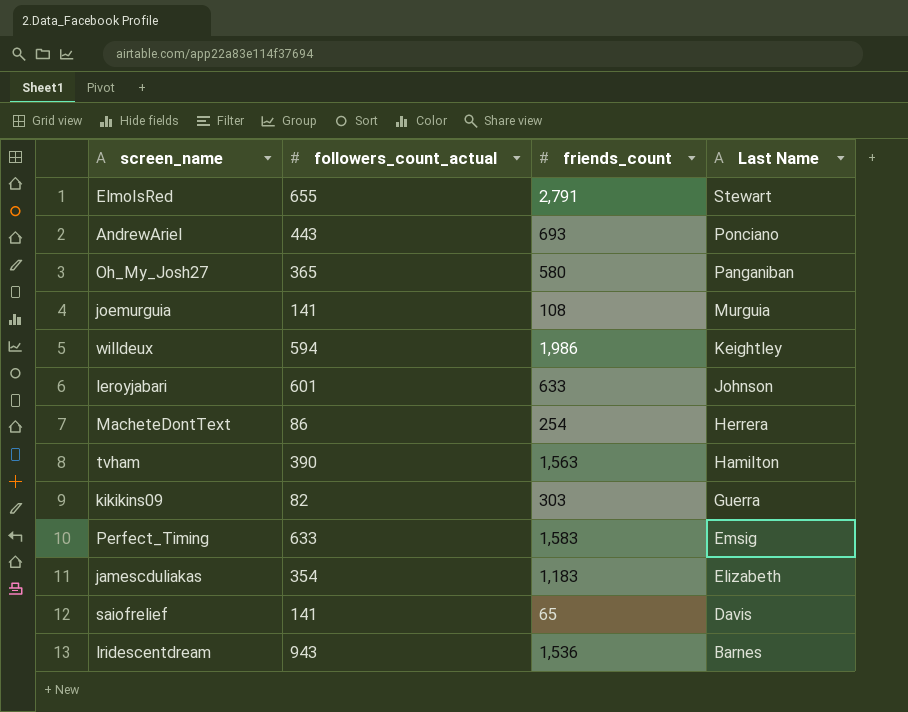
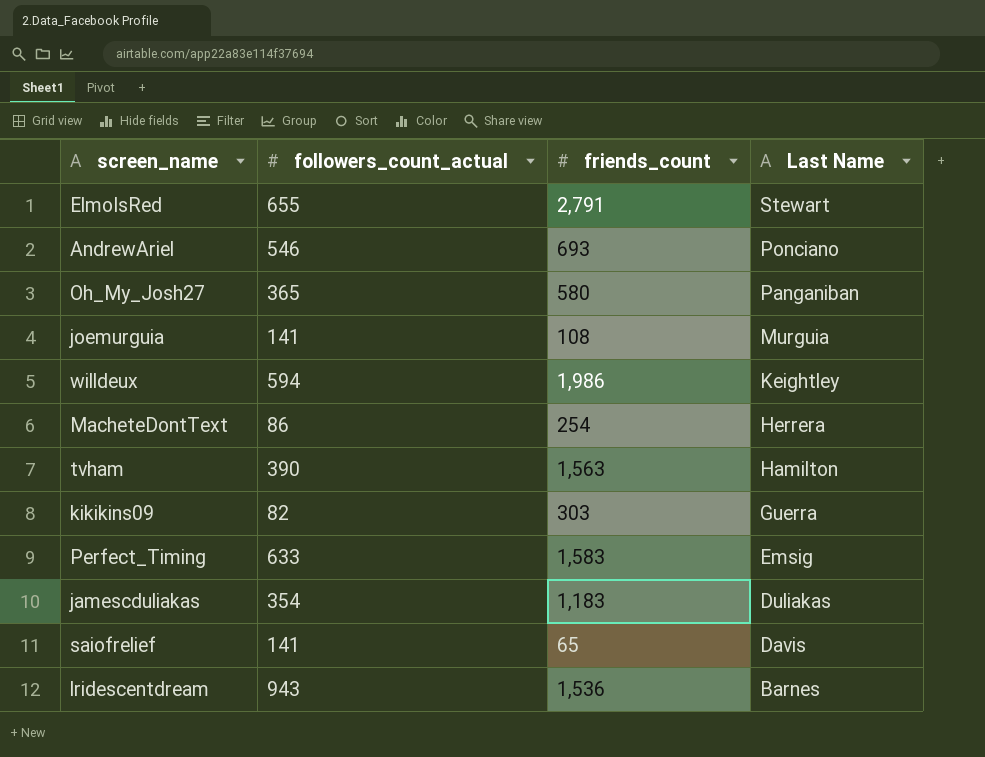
row leroyjabari: 601 | 633 | Johnson -> none
AndrewAriel | followers_count_actual: 443 -> 546
jamescduliakas | Last Name: Elizabeth -> Duliakas

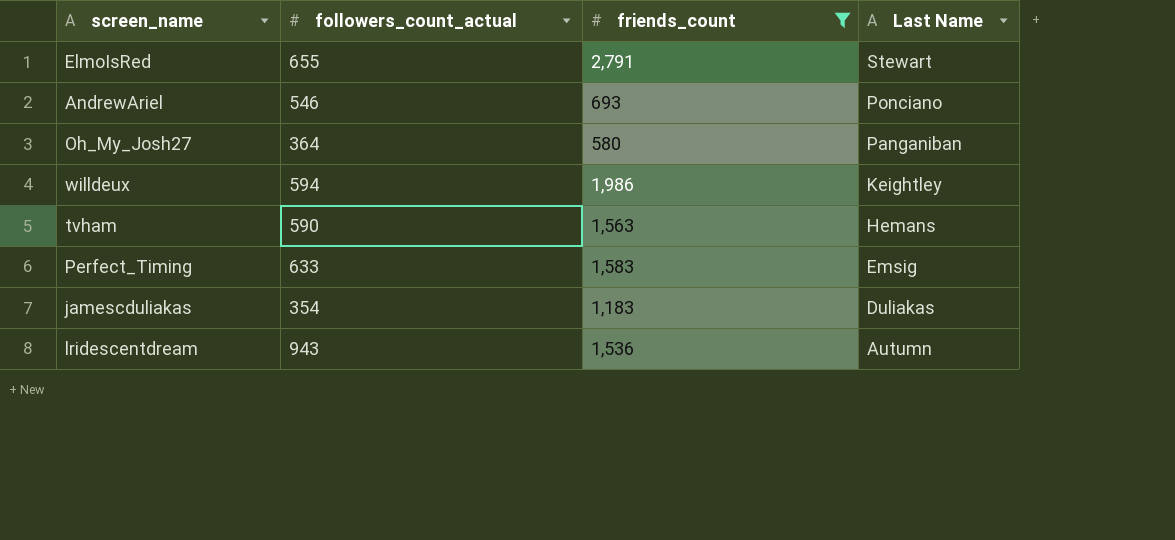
filter: none -> friends_count >= 580
Oh_My_Josh27 | followers_count_actual: 365 -> 364
tvham | followers_count_actual: 390 -> 590
tvham | Last Name: Hamilton -> Hemans
lridescentdream | Last Name: Barnes -> Autumn

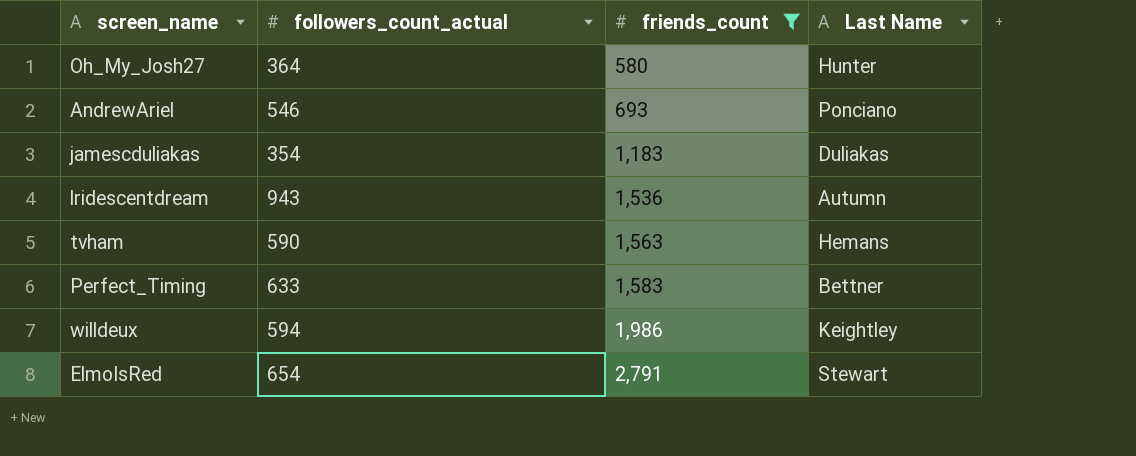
row order: Last Name descending -> friends_count ascending
Oh_My_Josh27 | Last Name: Panganiban -> Hunter
Perfect_Timing | Last Name: Emsig -> Bettner
ElmoIsRed | followers_count_actual: 655 -> 654

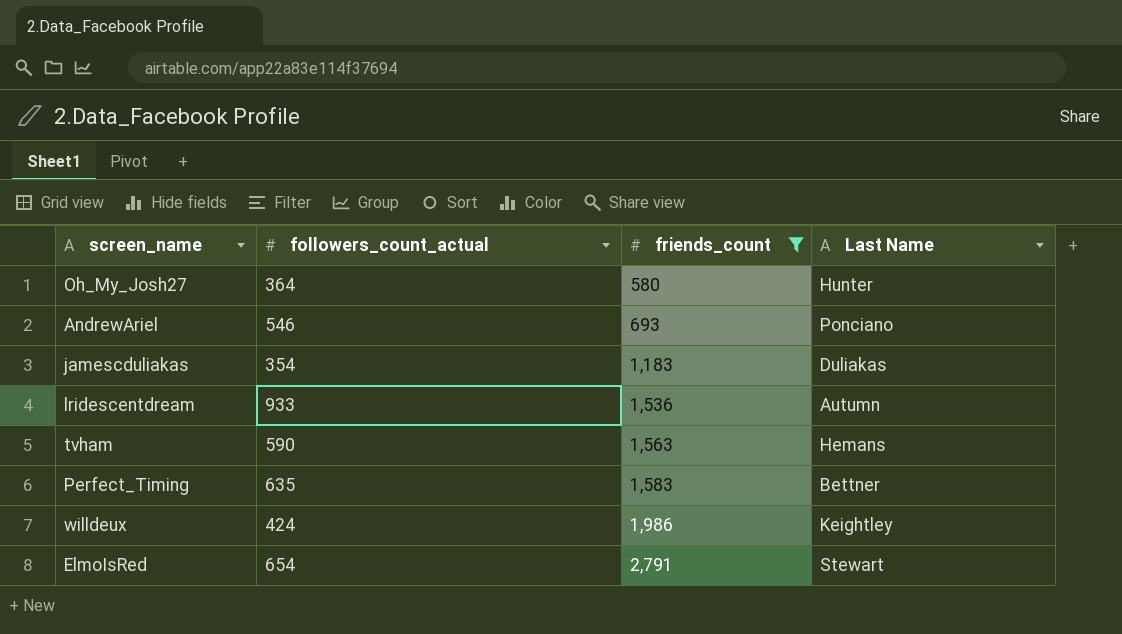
lridescentdream | followers_count_actual: 943 -> 933
Perfect_Timing | followers_count_actual: 633 -> 635
willdeux | followers_count_actual: 594 -> 424

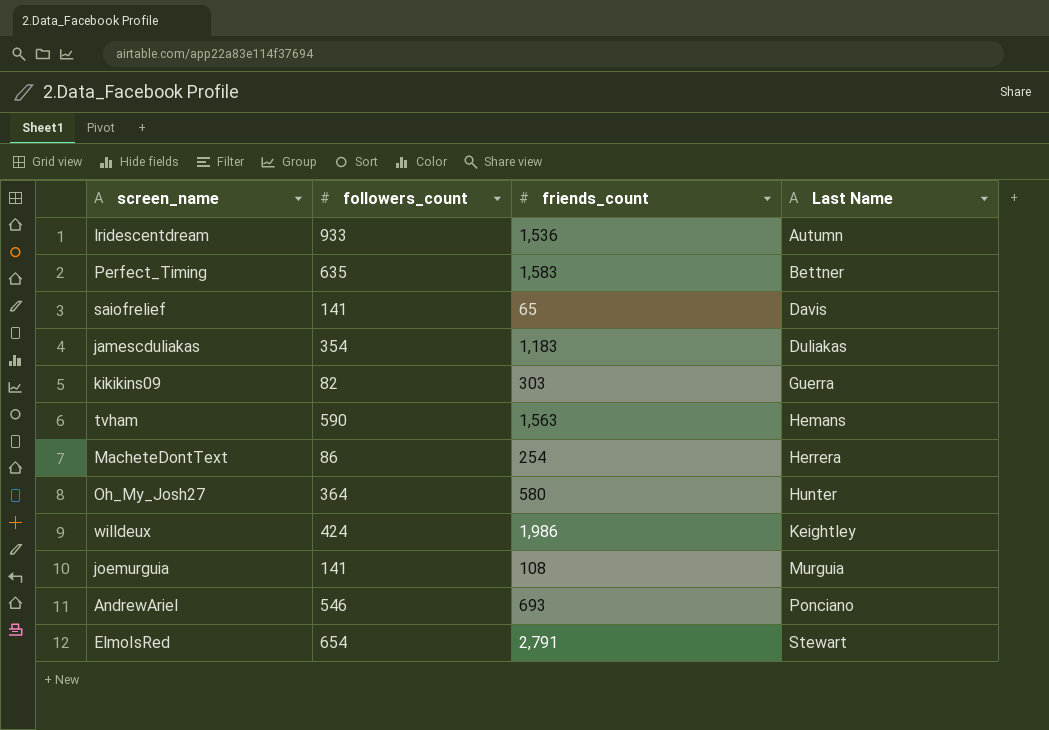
filter: friends_count >= 580 -> none
row order: friends_count ascending -> Last Name ascending
column name: followers_count_actual -> followers_count

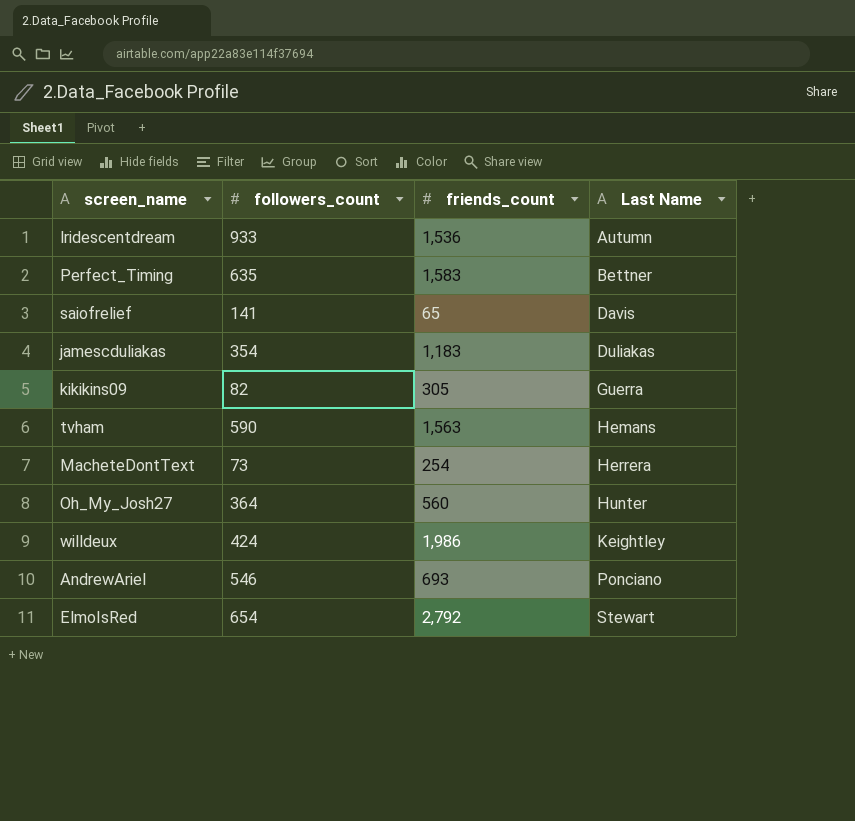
row joemurguia: 141 | 108 | Murguia -> none
kikikins09 | friends_count: 303 -> 305
MacheteDontText | followers_count: 86 -> 73
Oh_My_Josh27 | friends_count: 580 -> 560
ElmoIsRed | friends_count: 2,791 -> 2,792

